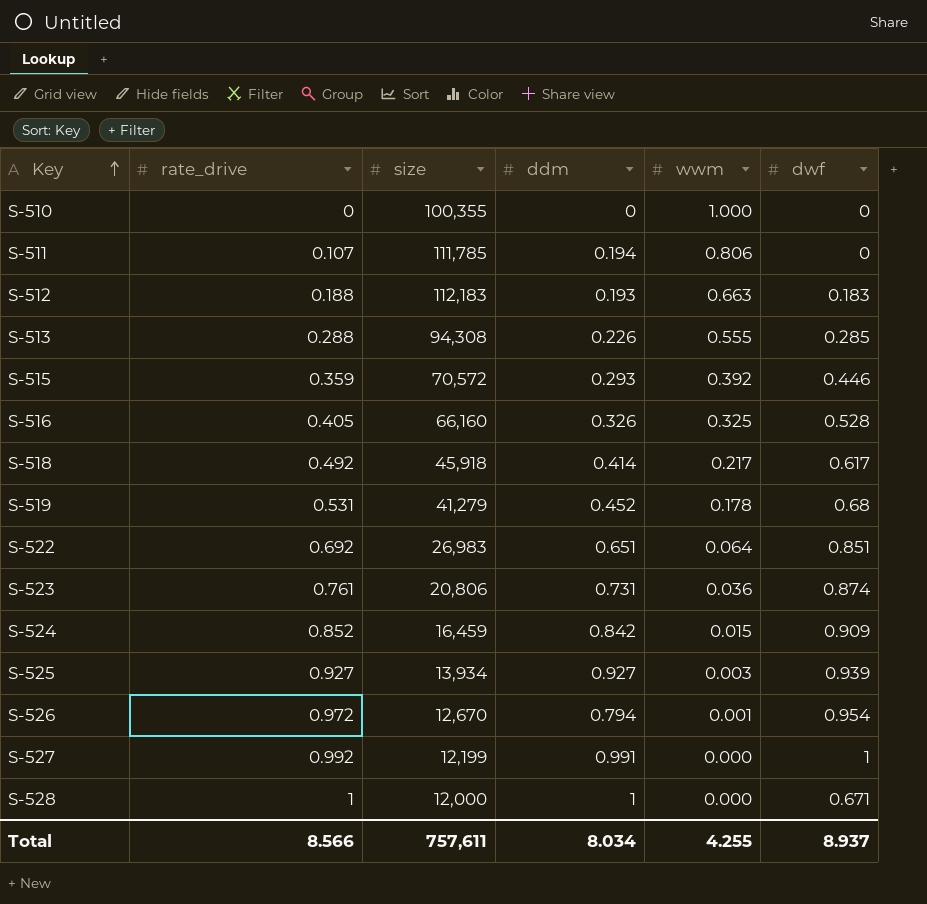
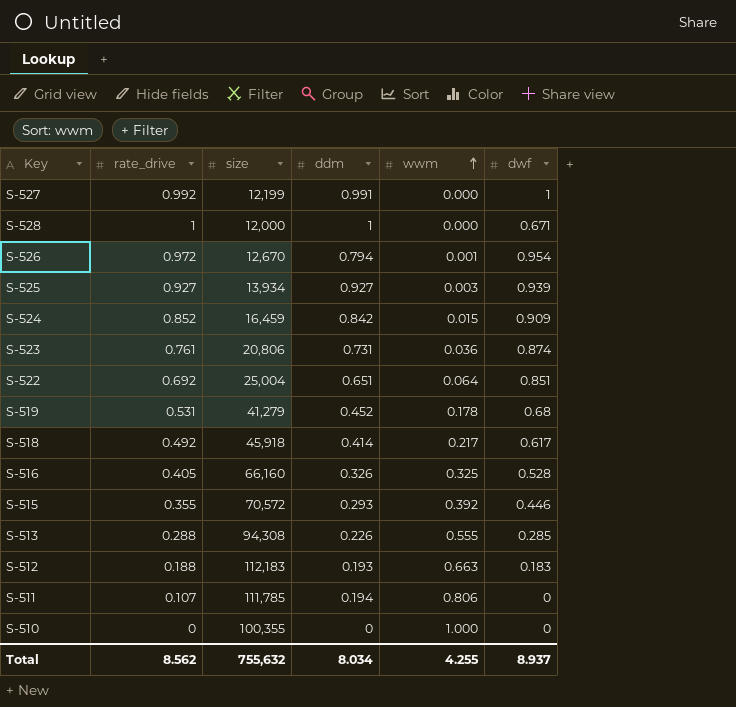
row order: Key ascending -> wwm ascending
S-522 | size: 26,983 -> 25,004
S-515 | rate_drive: 0.359 -> 0.355
Total | rate_drive: 8.566 -> 8.562
Total | size: 757,611 -> 755,632

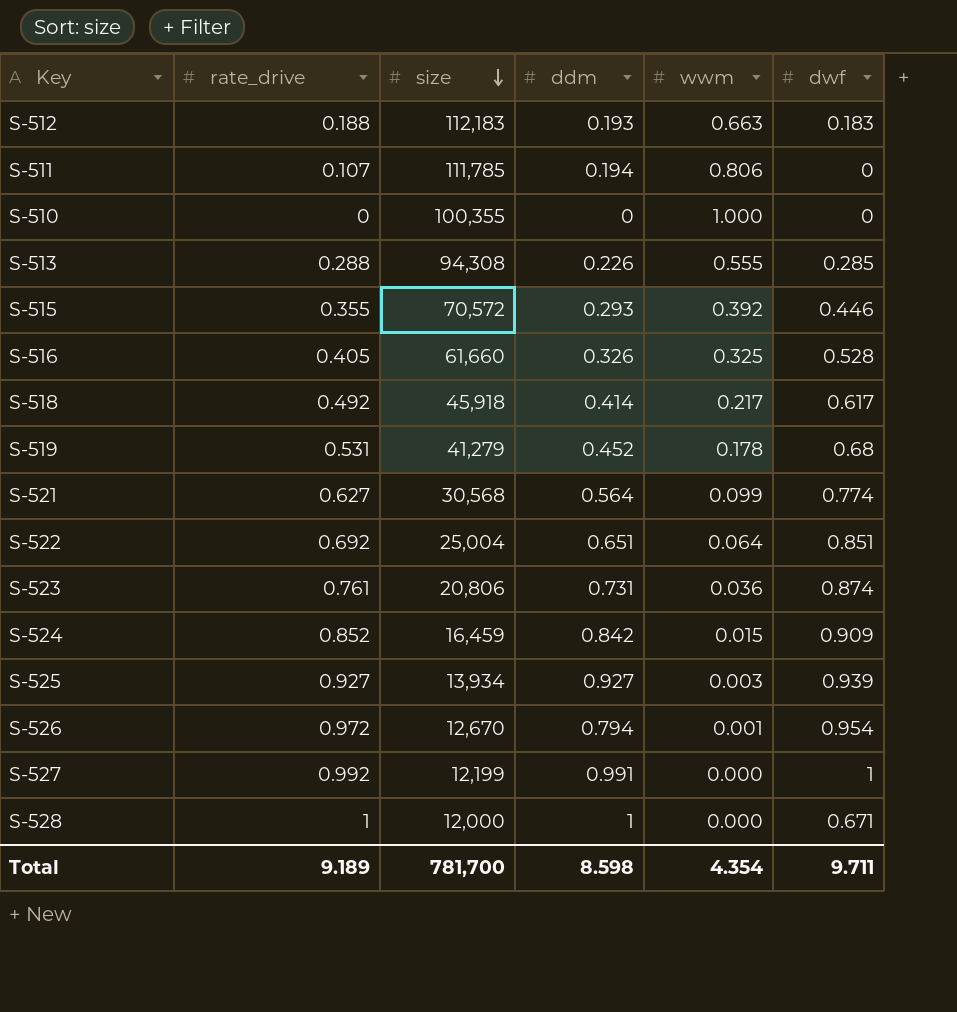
row order: wwm ascending -> size descending
S-516 | size: 66,160 -> 61,660
row S-521: none -> 0.627 | 30,568 | 0.564 | 0.099 | 0.774
Total | rate_drive: 8.562 -> 9.189
Total | size: 755,632 -> 781,700
Total | ddm: 8.034 -> 8.598
Total | wwm: 4.255 -> 4.354
Total | dwf: 8.937 -> 9.711

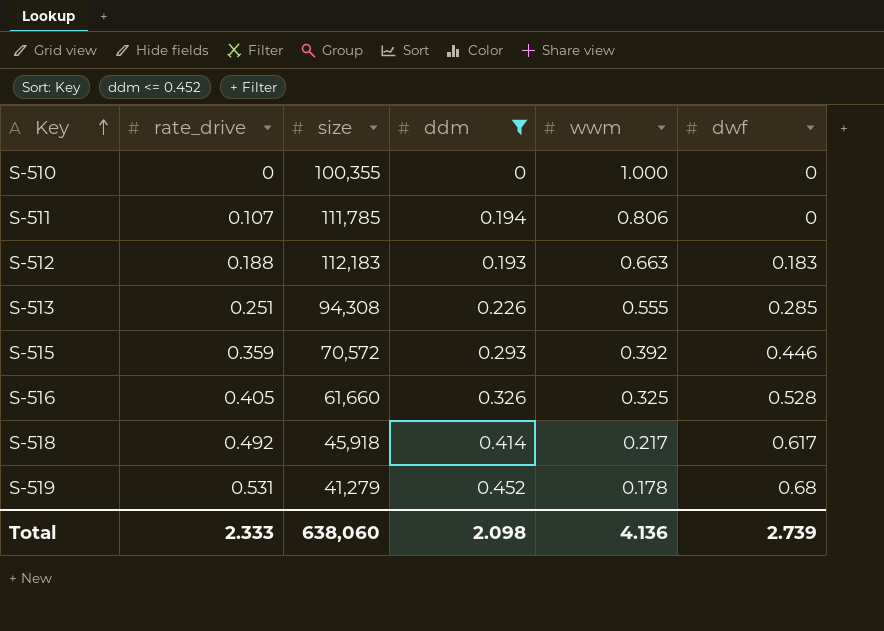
filter: none -> ddm <= 0.452
row order: size descending -> Key ascending
S-513 | rate_drive: 0.288 -> 0.251
S-515 | rate_drive: 0.355 -> 0.359
Total | rate_drive: 9.189 -> 2.333
Total | size: 781,700 -> 638,060
Total | ddm: 8.598 -> 2.098
Total | wwm: 4.354 -> 4.136
Total | dwf: 9.711 -> 2.739

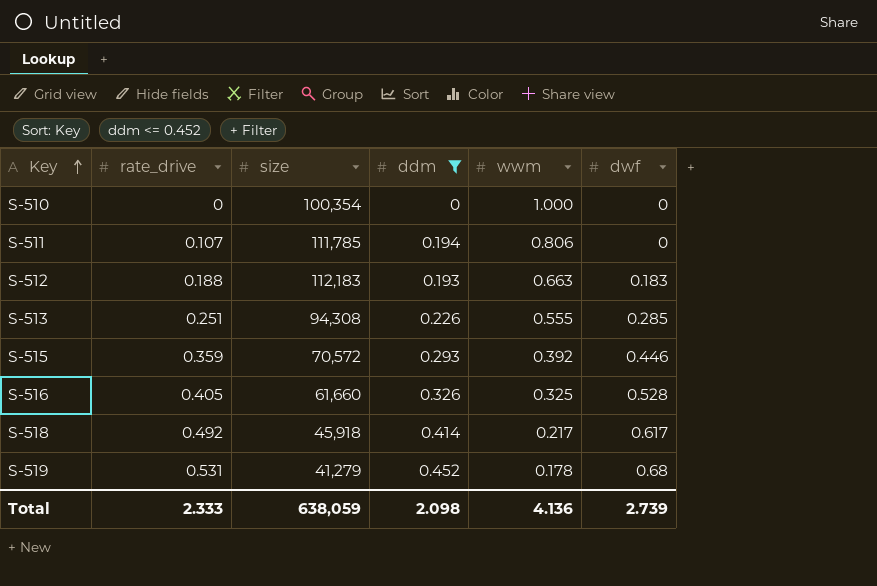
S-510 | size: 100,355 -> 100,354
Total | size: 638,060 -> 638,059

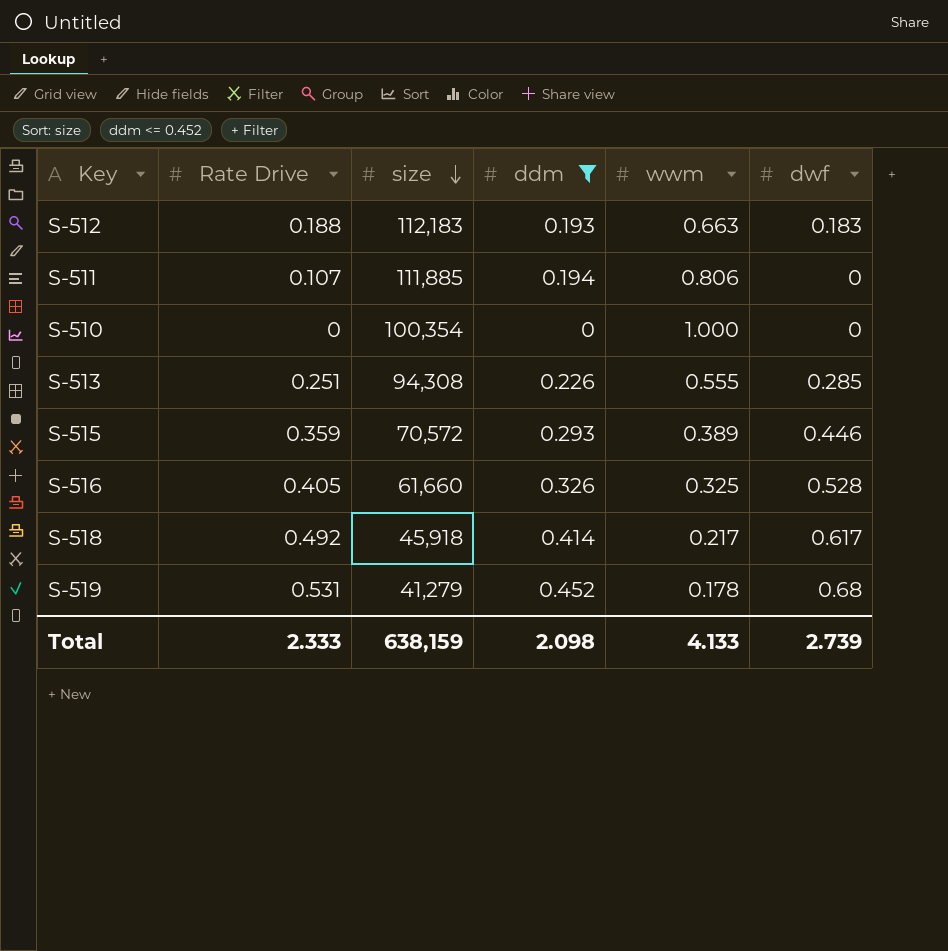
row order: Key ascending -> size descending
column name: rate_drive -> Rate Drive
S-511 | size: 111,785 -> 111,885
S-515 | wwm: 0.392 -> 0.389
Total | size: 638,059 -> 638,159
Total | wwm: 4.136 -> 4.133

